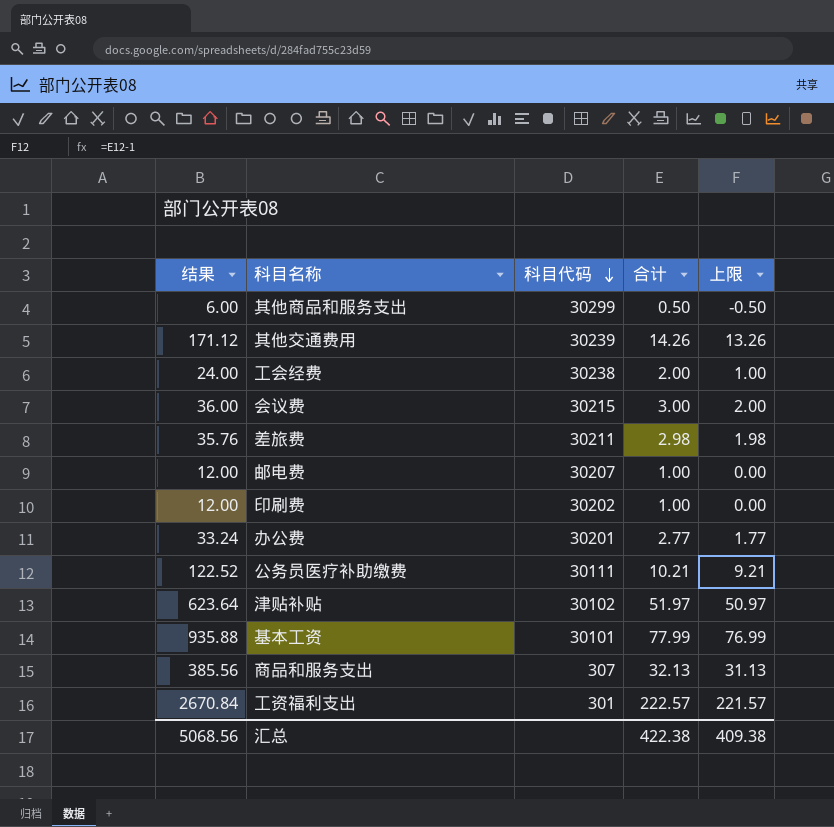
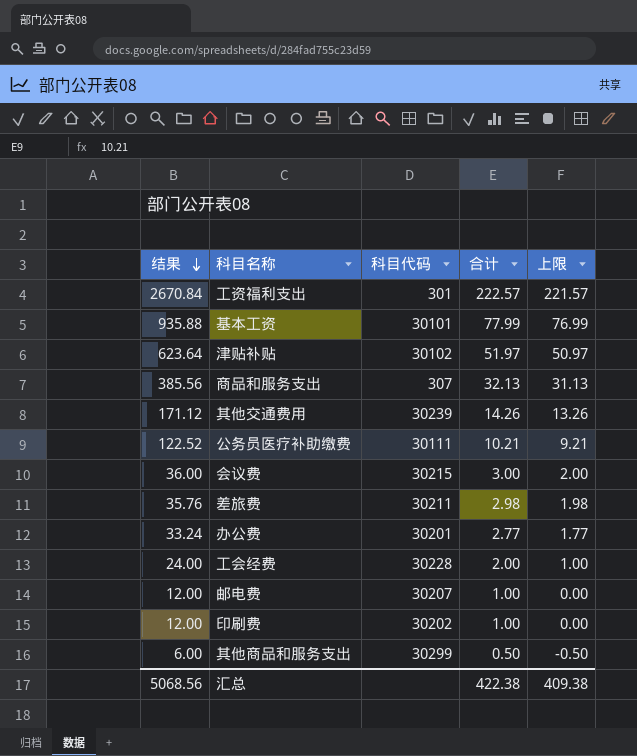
row order: 科目代码 descending -> 结果 descending
工会经费 | 科目代码: 30238 -> 30228

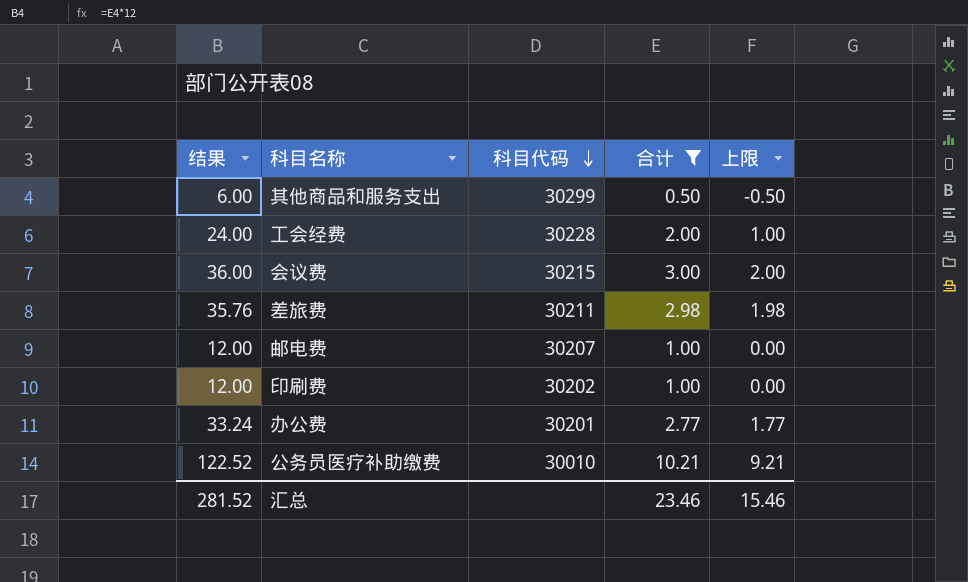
filter: none -> 合计 <= 10.21
row order: 结果 descending -> 科目代码 descending
公务员医疗补助缴费 | 科目代码: 30111 -> 30010
汇总 | 结果: 5068.56 -> 281.52
汇总 | 合计: 422.38 -> 23.46
汇总 | 上限: 409.38 -> 15.46

